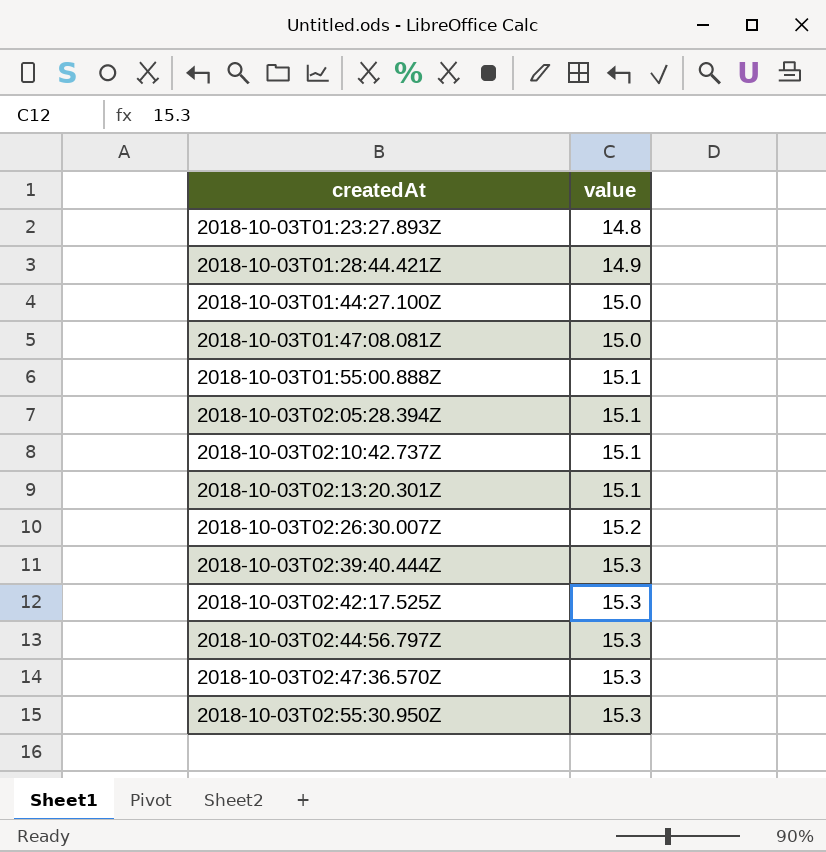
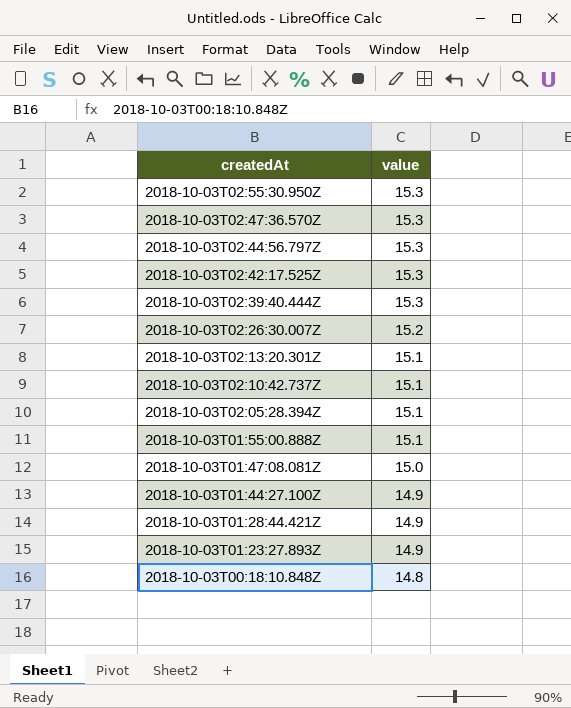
row order: createdAt ascending -> createdAt descending
2018-10-03T01:44:27.100Z | value: 15.0 -> 14.9
2018-10-03T01:23:27.893Z | value: 14.8 -> 14.9
row 2018-10-03T00:18:10.848Z: none -> 14.8

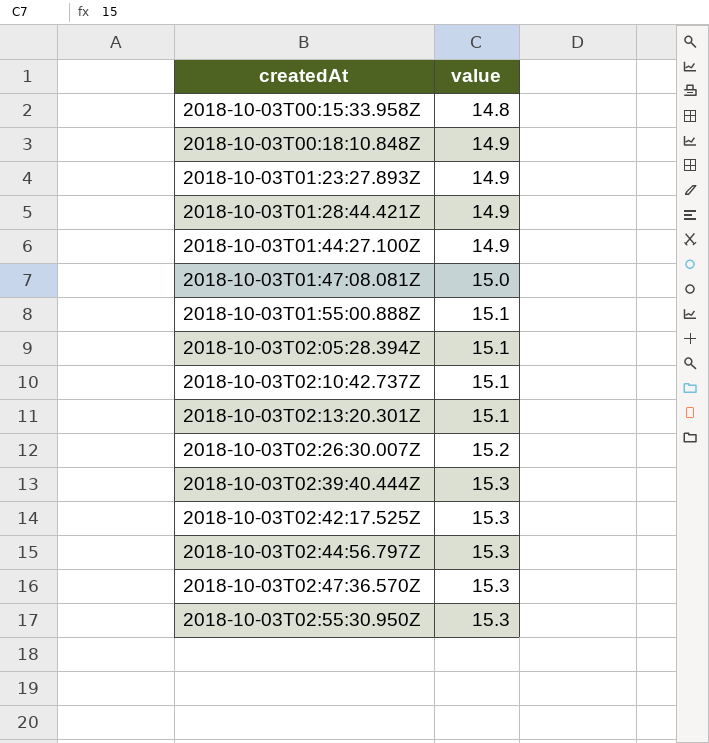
row order: createdAt descending -> createdAt ascending
row 2018-10-03T00:15:33.958Z: none -> 14.8
2018-10-03T00:18:10.848Z | value: 14.8 -> 14.9

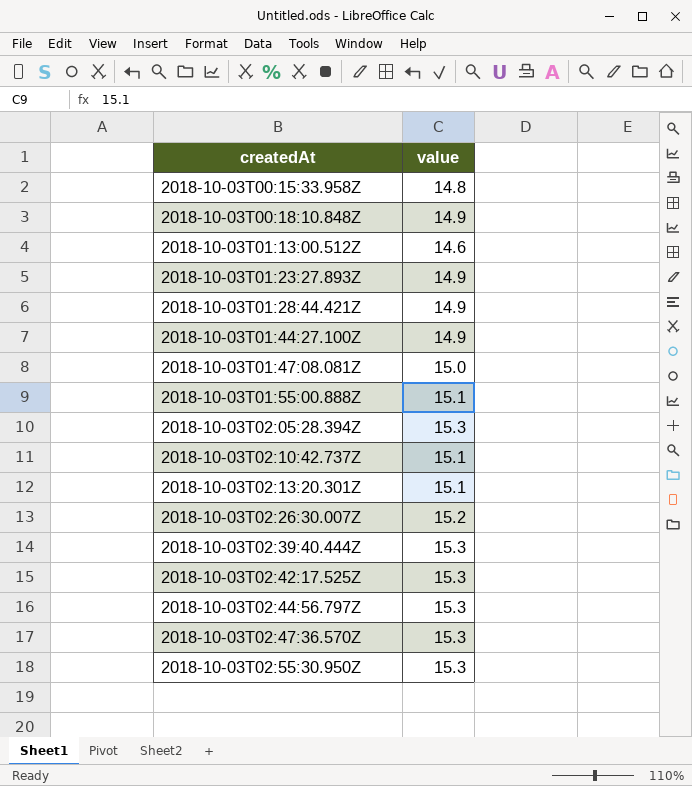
row 2018-10-03T01:13:00.512Z: none -> 14.6
2018-10-03T02:05:28.394Z | value: 15.1 -> 15.3

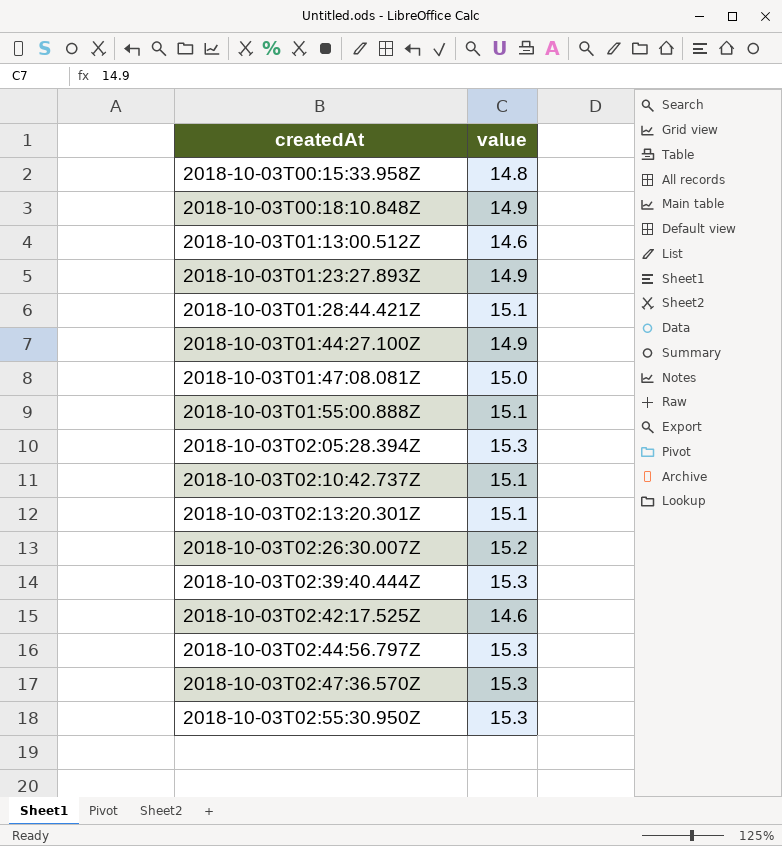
2018-10-03T01:28:44.421Z | value: 14.9 -> 15.1
2018-10-03T02:42:17.525Z | value: 15.3 -> 14.6

